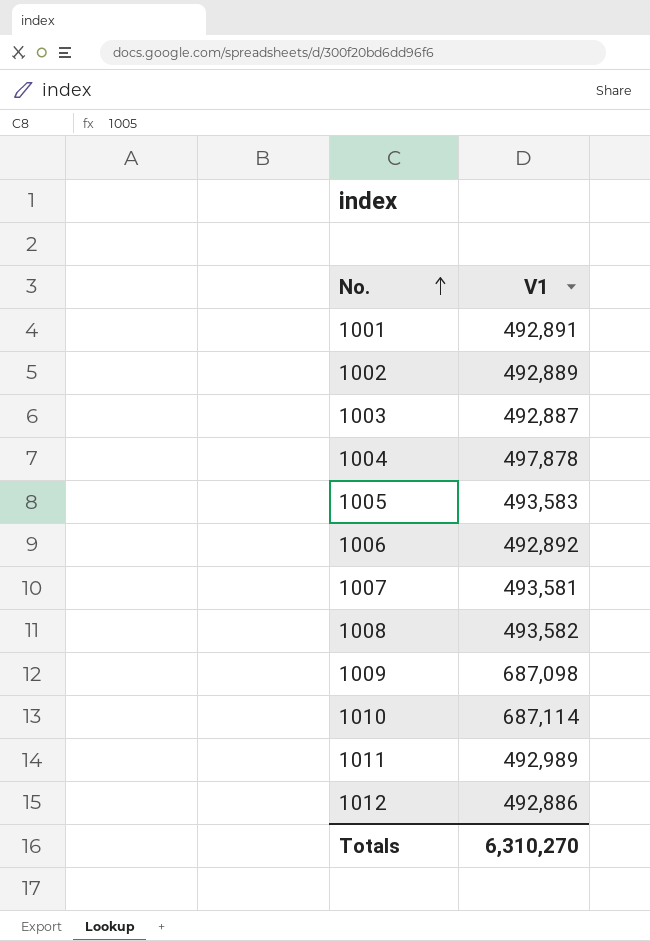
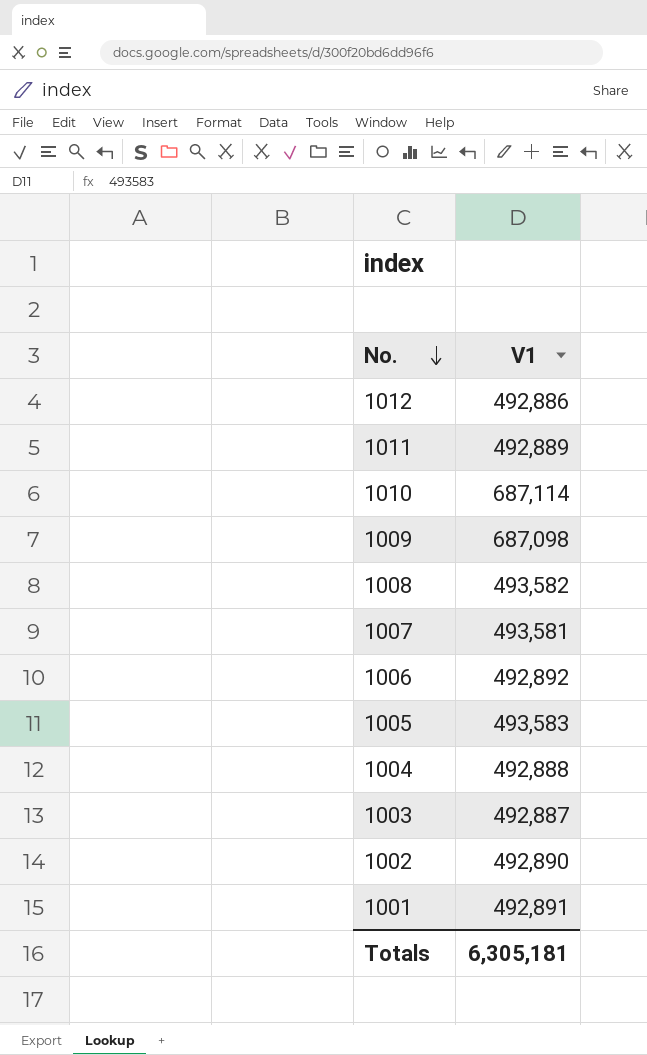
row order: No. ascending -> No. descending
1011 | V1: 492,989 -> 492,889
1004 | V1: 497,878 -> 492,888
1002 | V1: 492,889 -> 492,890
Totals | V1: 6,310,270 -> 6,305,181

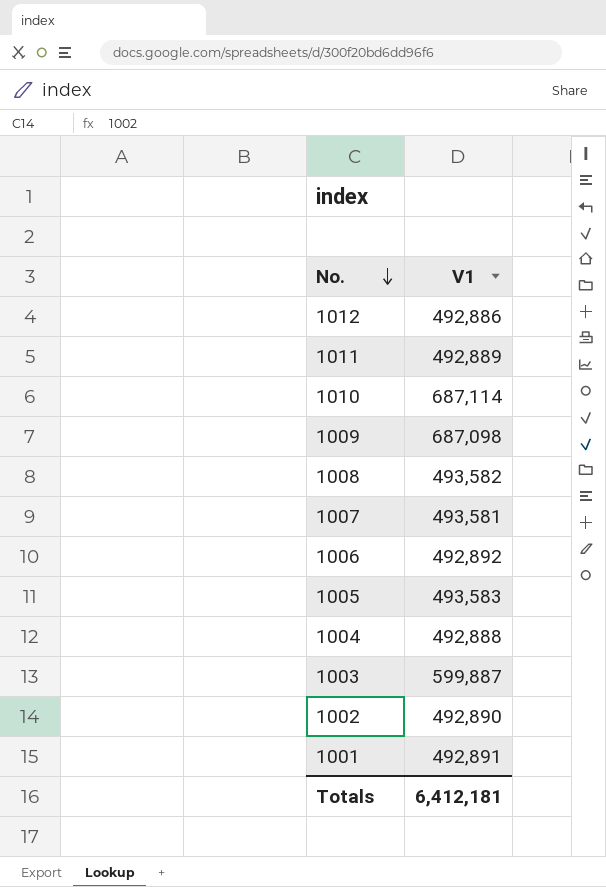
1003 | V1: 492,887 -> 599,887
Totals | V1: 6,305,181 -> 6,412,181

